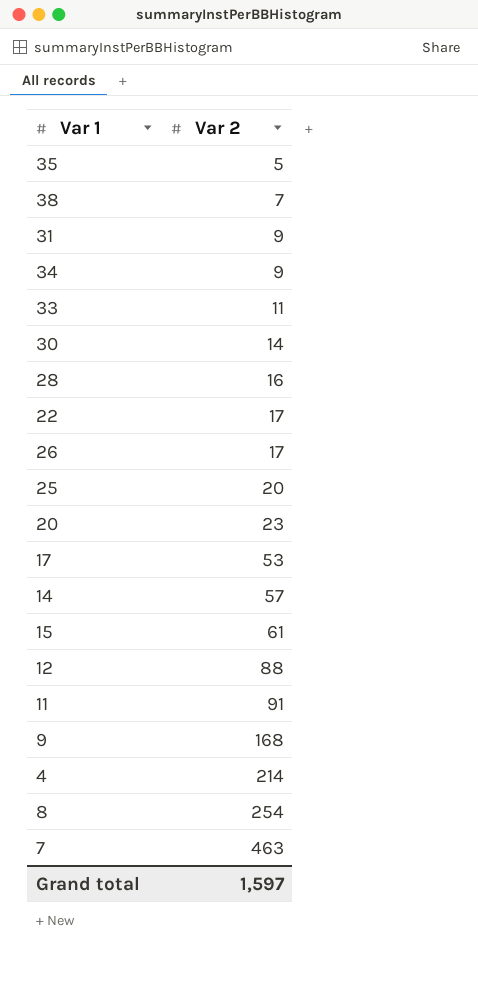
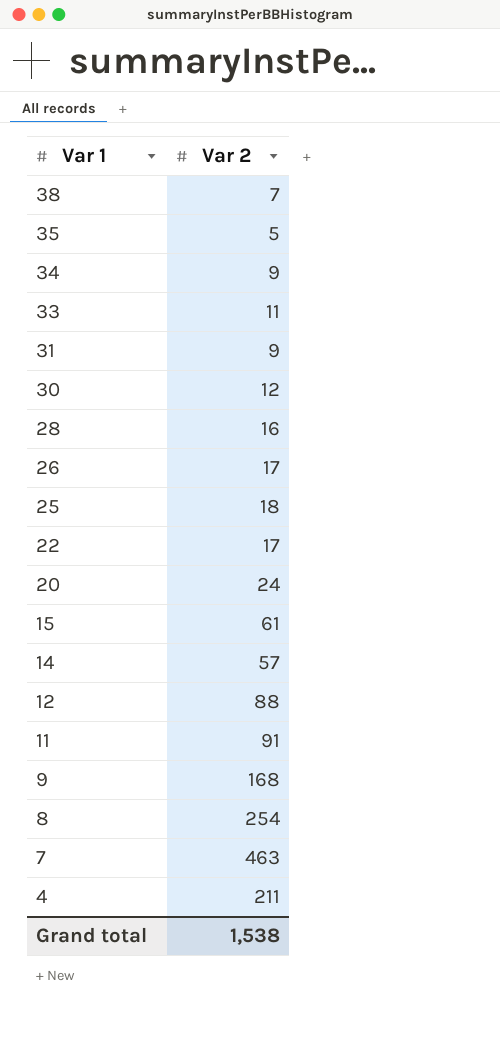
row order: Var 2 ascending -> Var 1 descending
row 17: 53 -> none
30 | Var 2: 14 -> 12
25 | Var 2: 20 -> 18
20 | Var 2: 23 -> 24
4 | Var 2: 214 -> 211
Grand total | Var 2: 1,597 -> 1,538

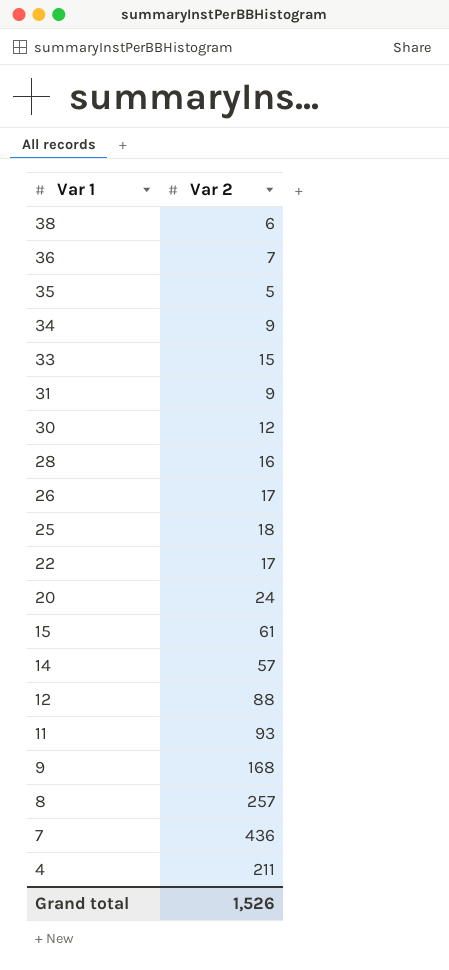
38 | Var 2: 7 -> 6
row 36: none -> 7
33 | Var 2: 11 -> 15
11 | Var 2: 91 -> 93
8 | Var 2: 254 -> 257
7 | Var 2: 463 -> 436
Grand total | Var 2: 1,538 -> 1,526

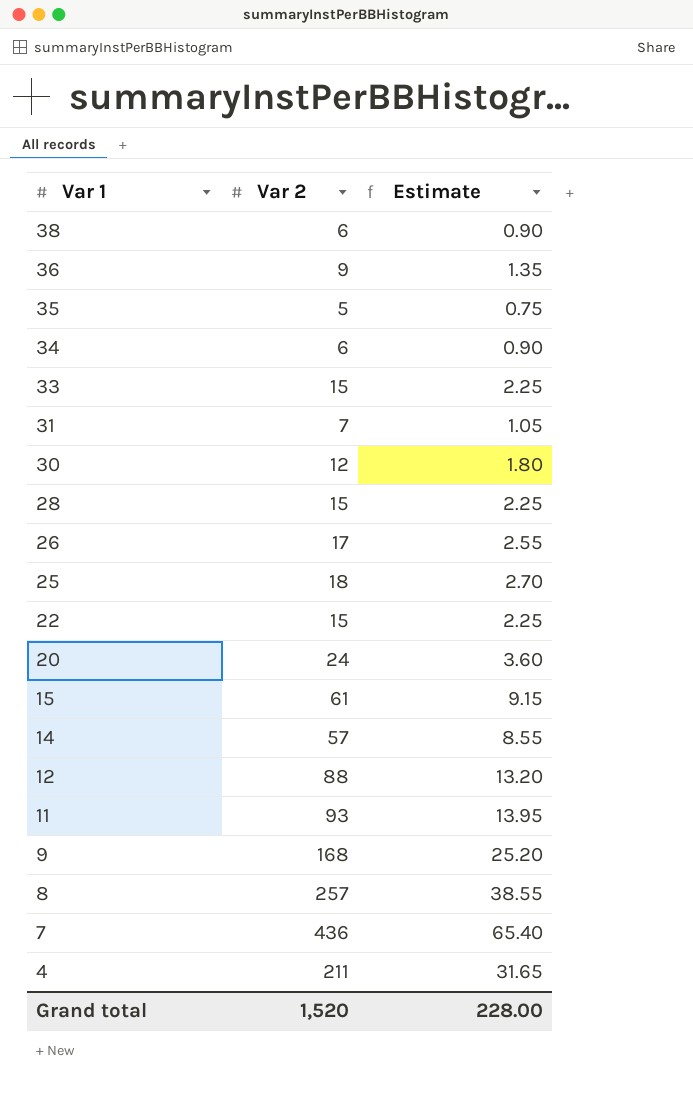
column Estimate | formula: none -> [Var 2] * 0.15
36 | Var 2: 7 -> 9
34 | Var 2: 9 -> 6
31 | Var 2: 9 -> 7
28 | Var 2: 16 -> 15
22 | Var 2: 17 -> 15
Grand total | Var 2: 1,526 -> 1,520

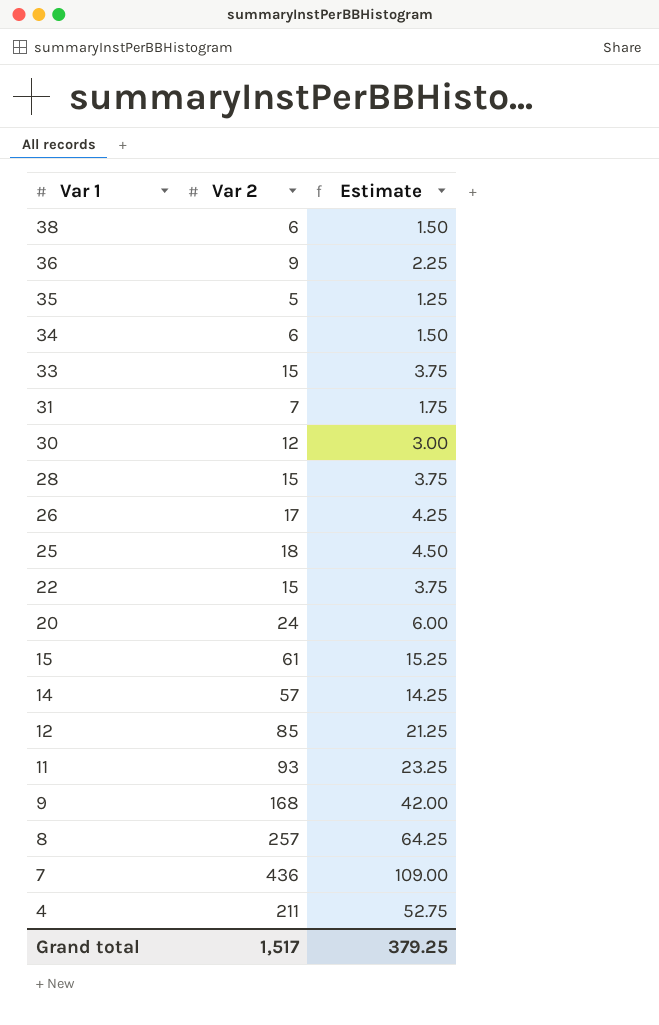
column Estimate | formula: [Var 2] * 0.15 -> [Var 2] * 0.25
12 | Var 2: 88 -> 85
Grand total | Var 2: 1,520 -> 1,517
Grand total | Estimate: 228.00 -> 379.25

